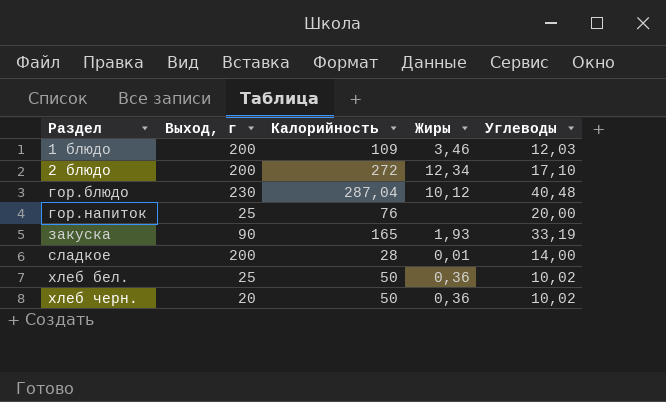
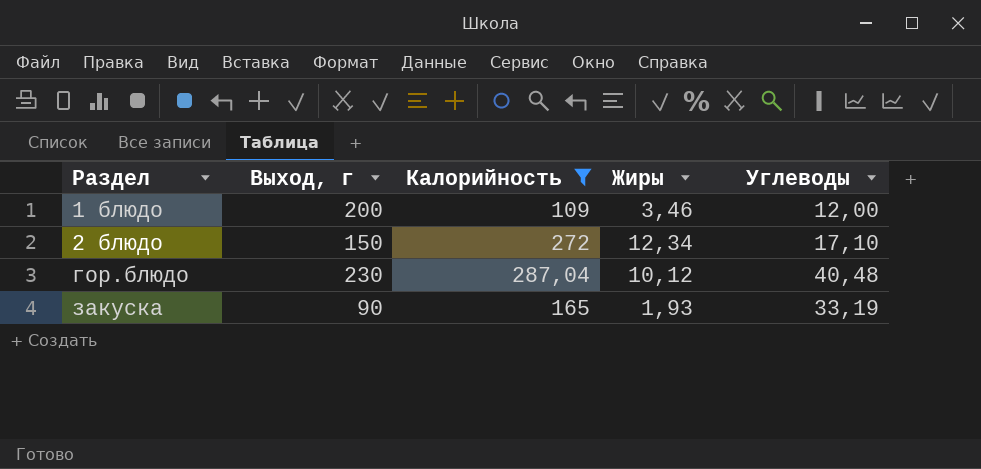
filter: none -> Калорийность >= 109
1 блюдо | Углеводы: 12,03 -> 12,00
2 блюдо | Выход, г: 200 -> 150

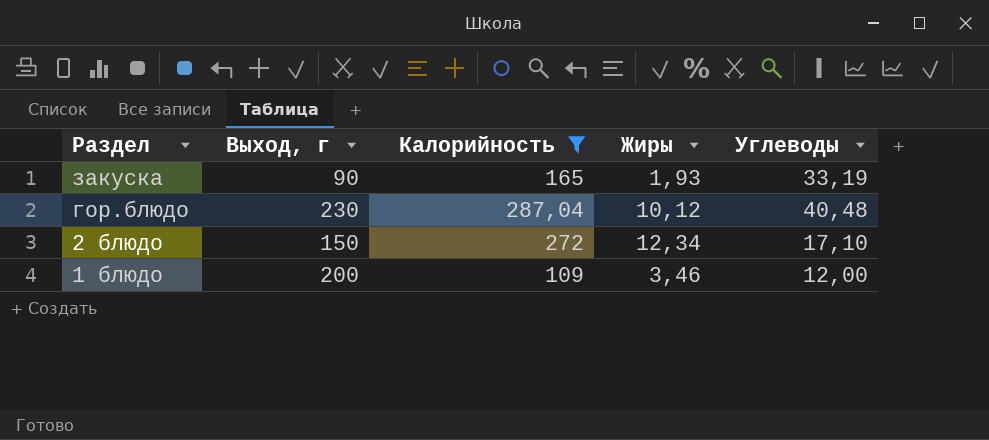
row order: Раздел ascending -> Раздел descending

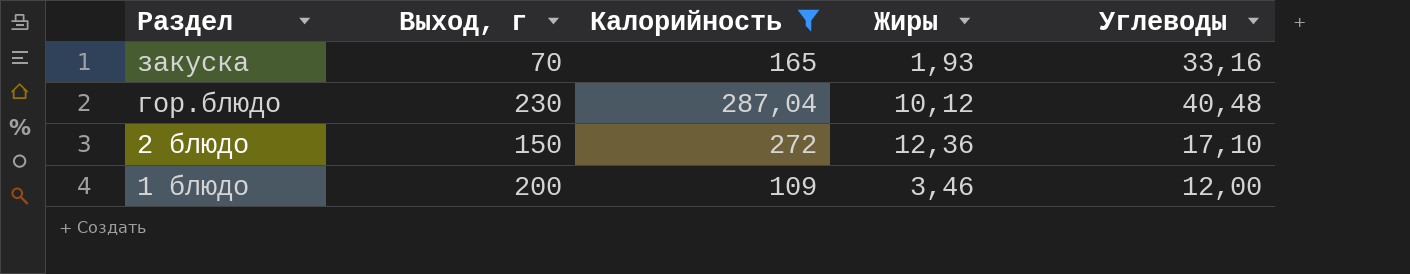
закуска | Выход, г: 90 -> 70
закуска | Углеводы: 33,19 -> 33,16
2 блюдо | Жиры: 12,34 -> 12,36

